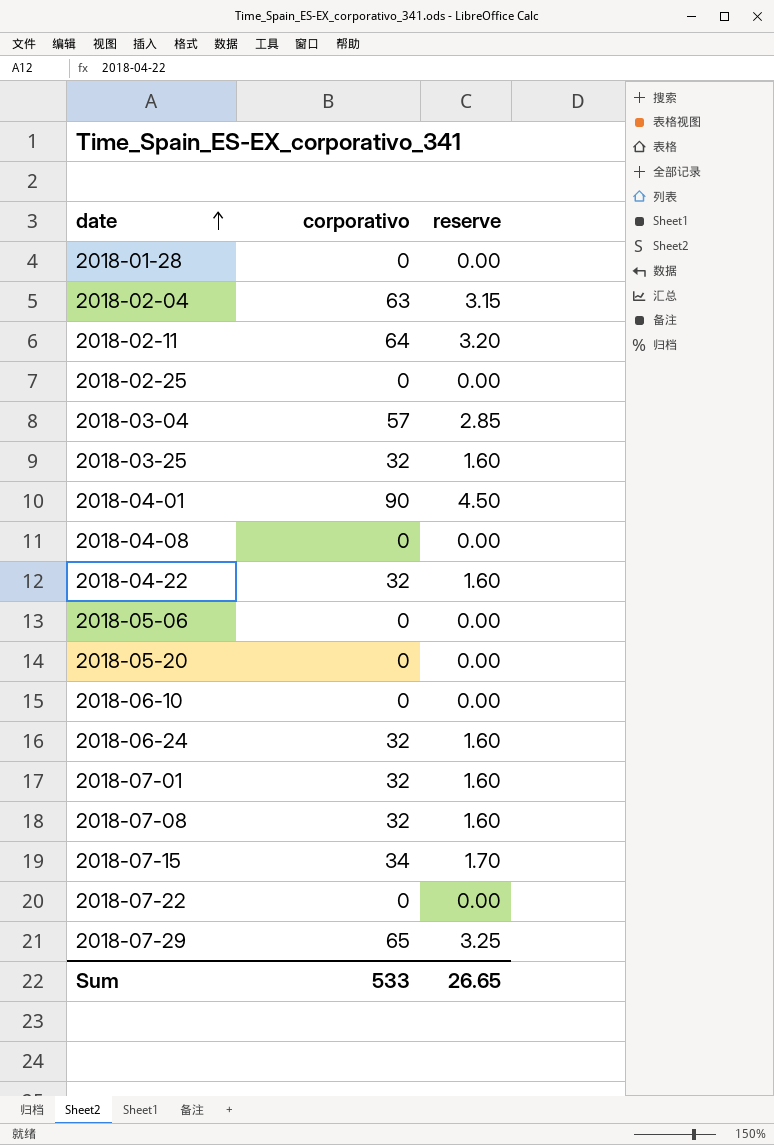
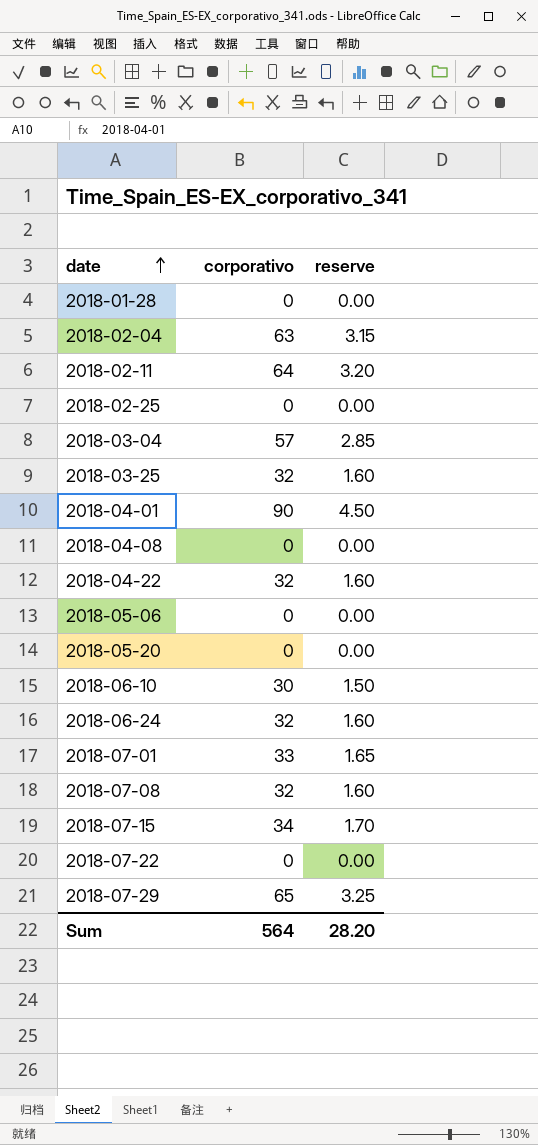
2018-06-10 | corporativo: 0 -> 30
2018-06-10 | reserve: 0.00 -> 1.50
2018-07-01 | corporativo: 32 -> 33
2018-07-01 | reserve: 1.60 -> 1.65
Sum | corporativo: 533 -> 564
Sum | reserve: 26.65 -> 28.20

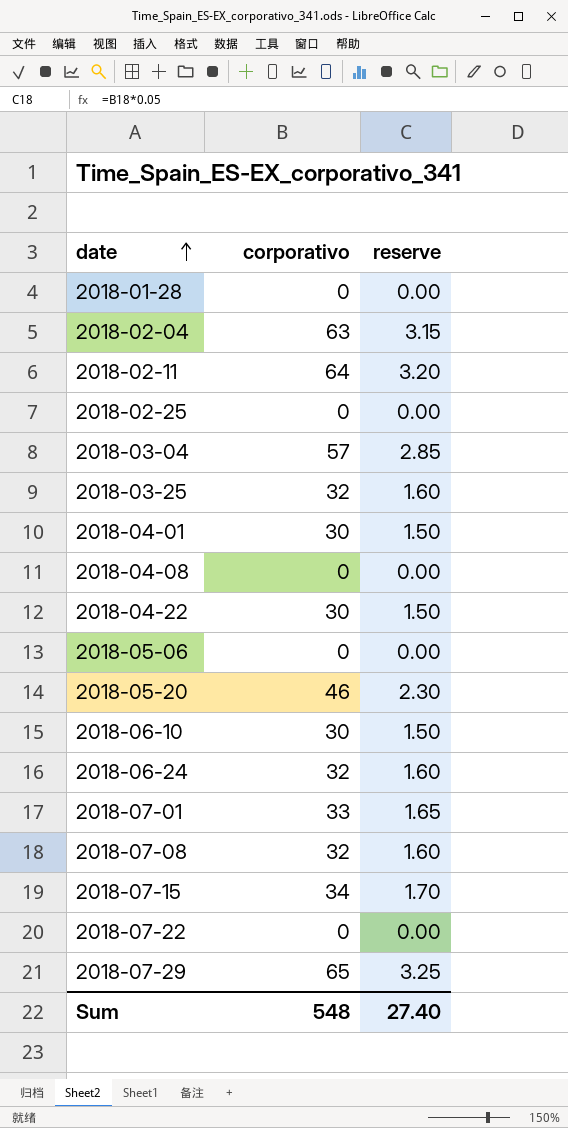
2018-04-01 | corporativo: 90 -> 30
2018-04-01 | reserve: 4.50 -> 1.50
2018-04-22 | corporativo: 32 -> 30
2018-04-22 | reserve: 1.60 -> 1.50
2018-05-20 | corporativo: 0 -> 46
2018-05-20 | reserve: 0.00 -> 2.30
Sum | corporativo: 564 -> 548
Sum | reserve: 28.20 -> 27.40

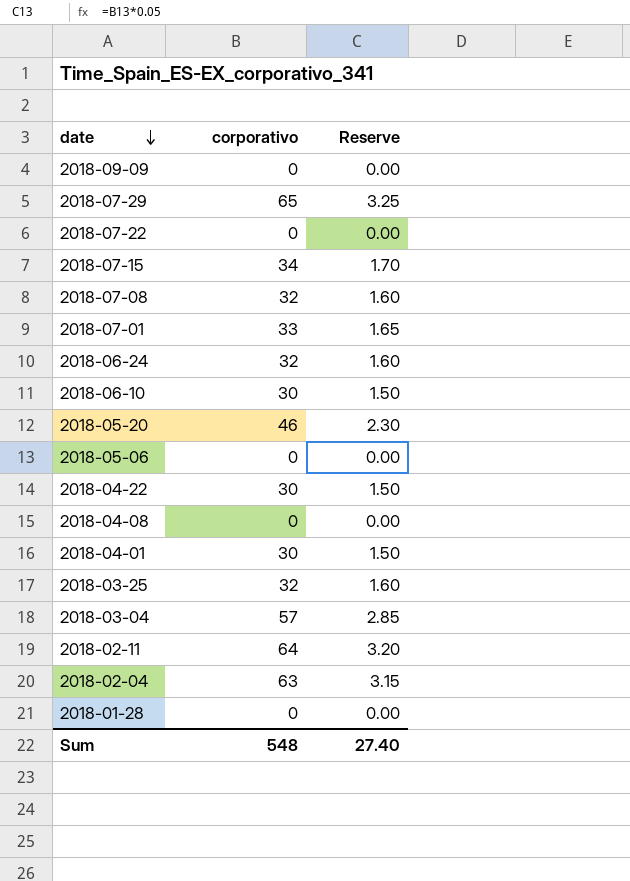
row order: date ascending -> date descending
column name: reserve -> Reserve
row 2018-02-25: 0 | 0.00 -> none
row 2018-09-09: none -> 0 | 0.00

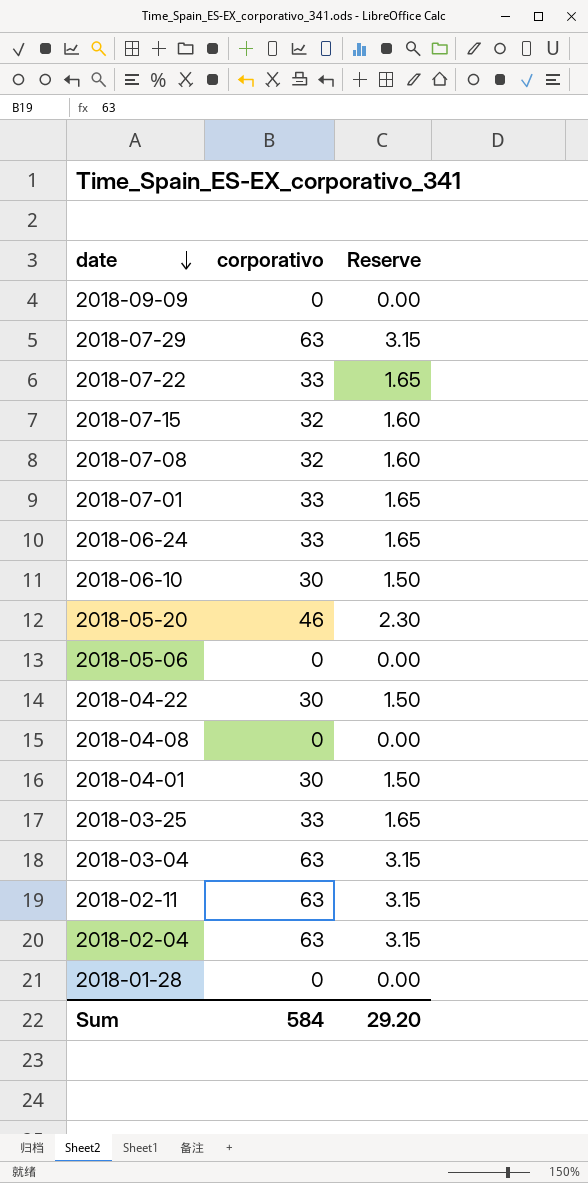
2018-07-29 | corporativo: 65 -> 63
2018-07-29 | Reserve: 3.25 -> 3.15
2018-07-22 | corporativo: 0 -> 33
2018-07-22 | Reserve: 0.00 -> 1.65
2018-07-15 | corporativo: 34 -> 32
2018-07-15 | Reserve: 1.70 -> 1.60
2018-06-24 | corporativo: 32 -> 33
2018-06-24 | Reserve: 1.60 -> 1.65
2018-03-25 | corporativo: 32 -> 33
2018-03-25 | Reserve: 1.60 -> 1.65
2018-03-04 | corporativo: 57 -> 63
2018-03-04 | Reserve: 2.85 -> 3.15
2018-02-11 | corporativo: 64 -> 63
2018-02-11 | Reserve: 3.20 -> 3.15
Sum | corporativo: 548 -> 584
Sum | Reserve: 27.40 -> 29.20

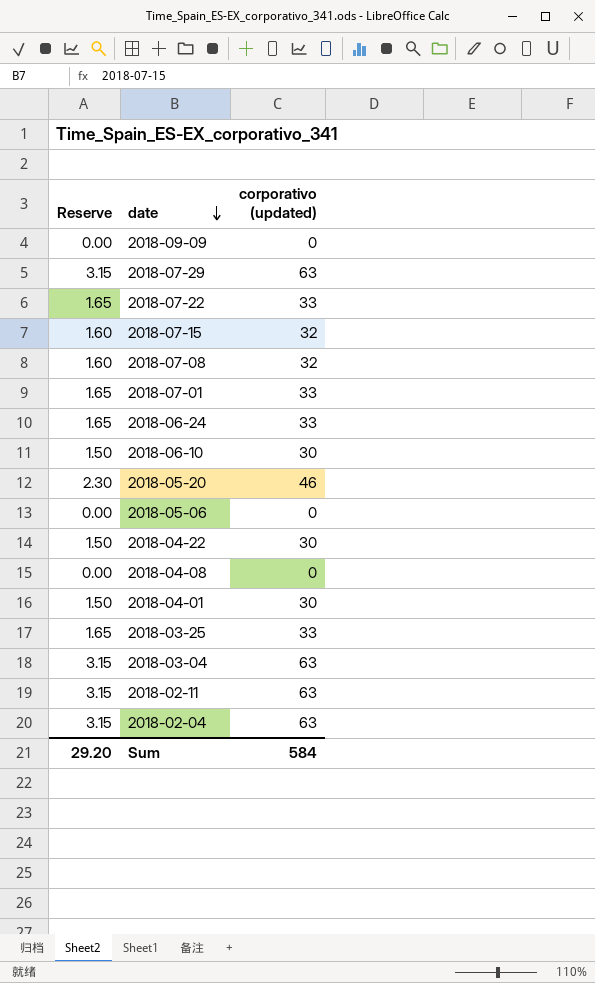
column Reserve | position: 3 -> 1
column name: corporativo -> corporativo (updated)
row 2018-01-28: 0 | 0.00 -> none

